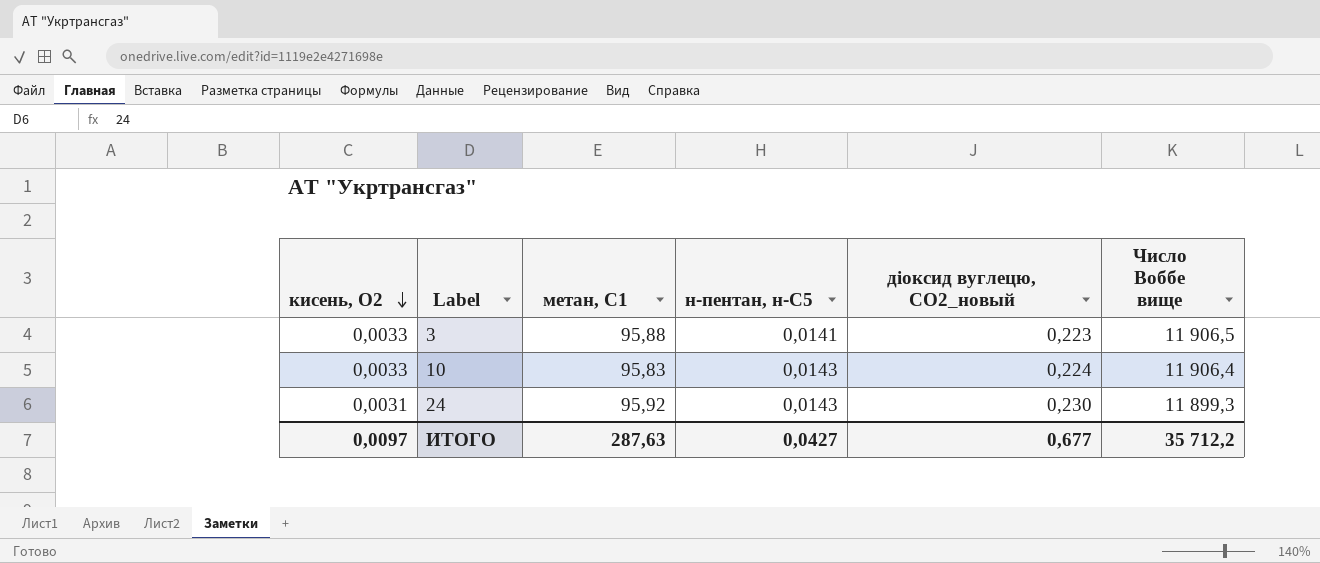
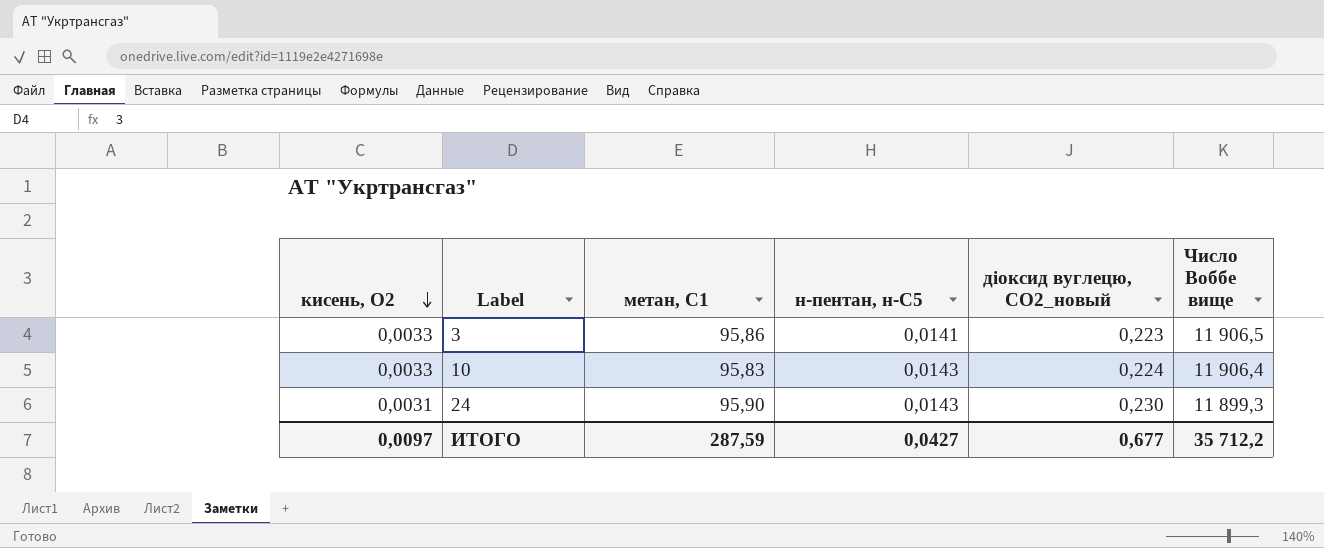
3 | метан, С1: 95,88 -> 95,86
24 | метан, С1: 95,92 -> 95,90
ИТОГО | метан, С1: 287,63 -> 287,59

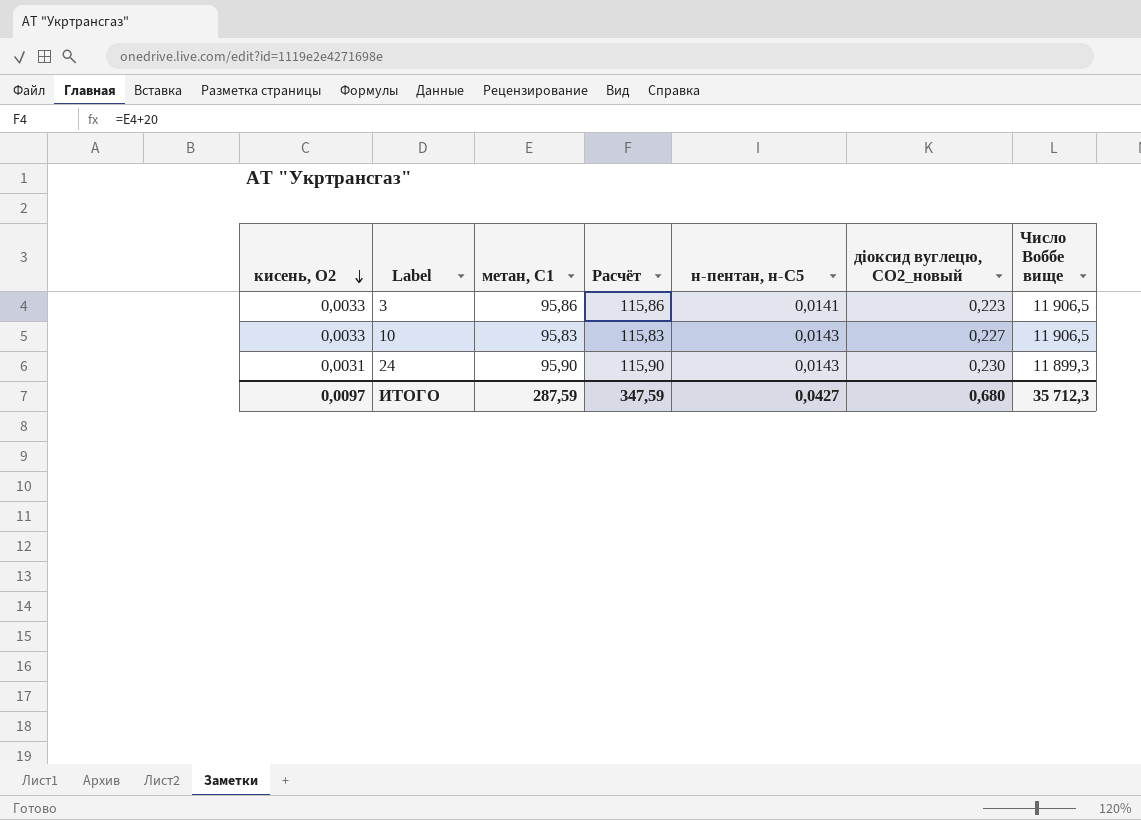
column Расчёт | formula: none -> [метан, С1] + 20
10 | діоксид вуглецю, CО2_новый: 0,224 -> 0,227
10 | Число Воббе вище: 11 906,4 -> 11 906,5
ИТОГО | діоксид вуглецю, CО2_новый: 0,677 -> 0,680
ИТОГО | Число Воббе вище: 35 712,2 -> 35 712,3

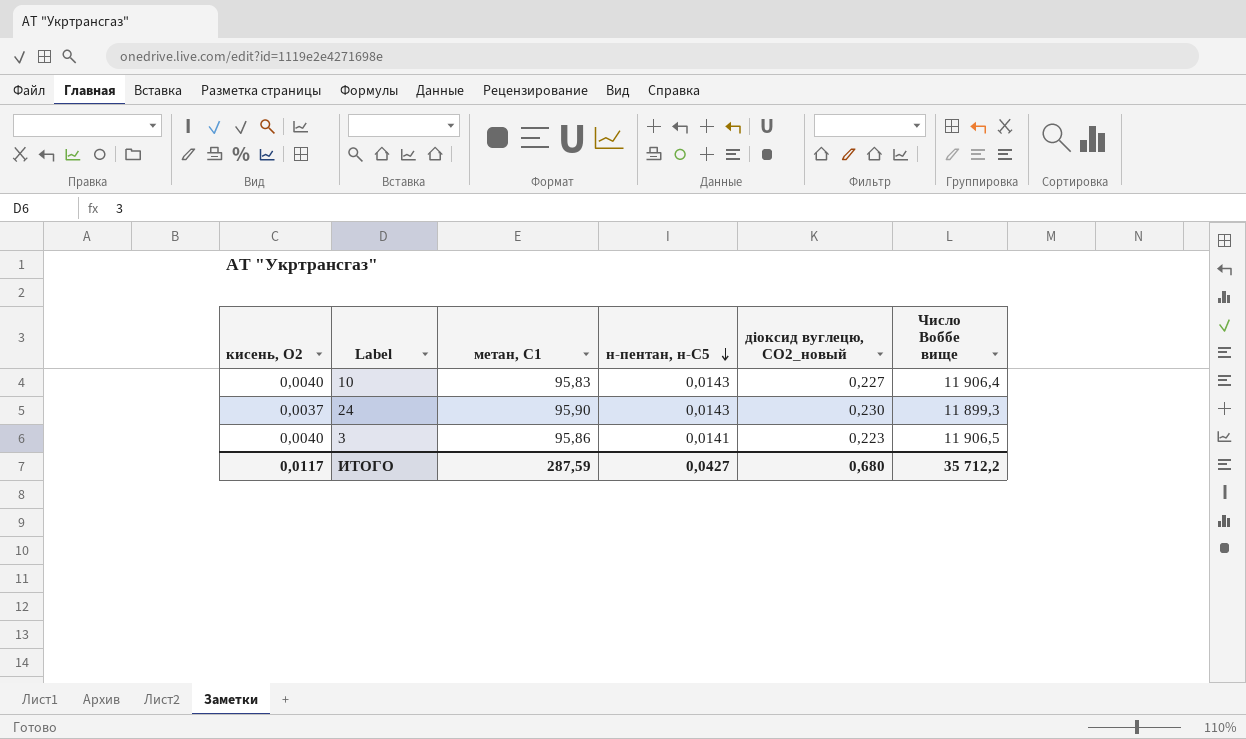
row order: кисень, О2 descending -> н-пентан, н-С5 descending
column Расчёт | formula: [метан, С1] + 20 -> none
10 | кисень, О2: 0,0033 -> 0,0040
10 | Число Воббе вище: 11 906,5 -> 11 906,4
24 | кисень, О2: 0,0031 -> 0,0037
3 | кисень, О2: 0,0033 -> 0,0040
ИТОГО | кисень, О2: 0,0097 -> 0,0117
ИТОГО | Число Воббе вище: 35 712,3 -> 35 712,2

